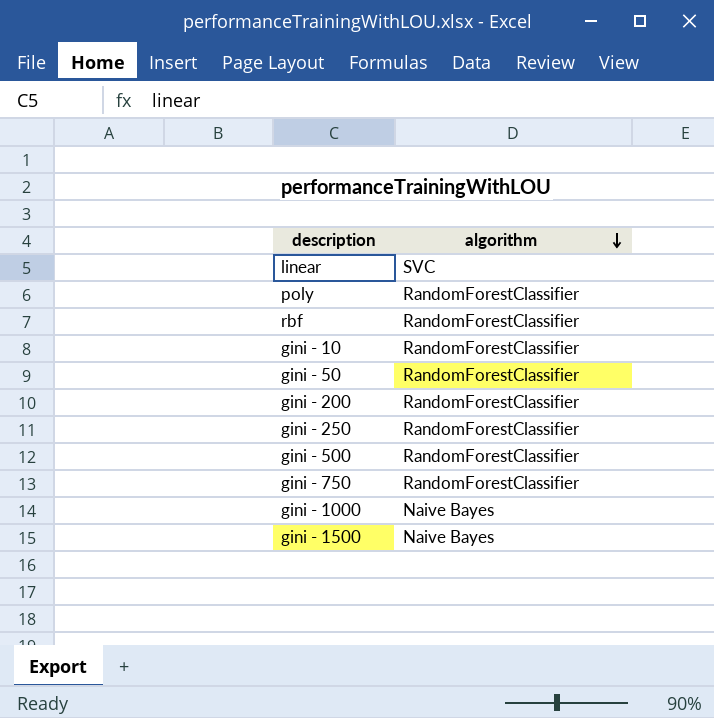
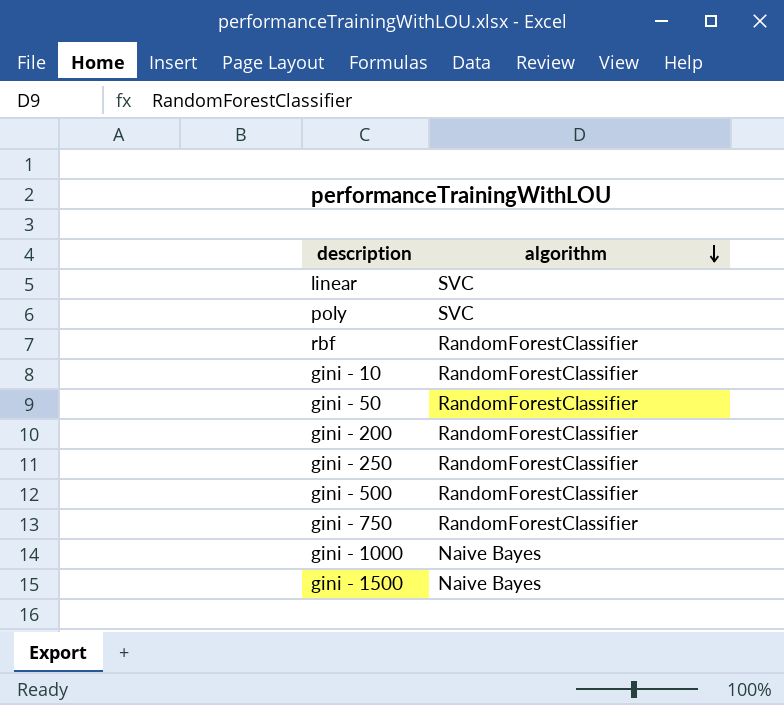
poly | algorithm: RandomForestClassifier -> SVC

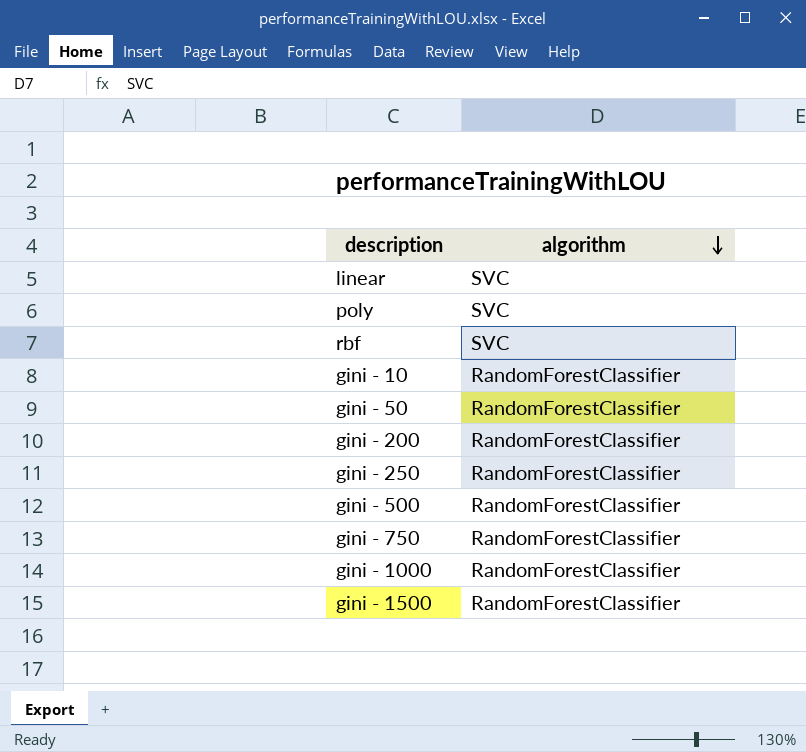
rbf | algorithm: RandomForestClassifier -> SVC
gini - 1000 | algorithm: Naive Bayes -> RandomForestClassifier
gini - 1500 | algorithm: Naive Bayes -> RandomForestClassifier

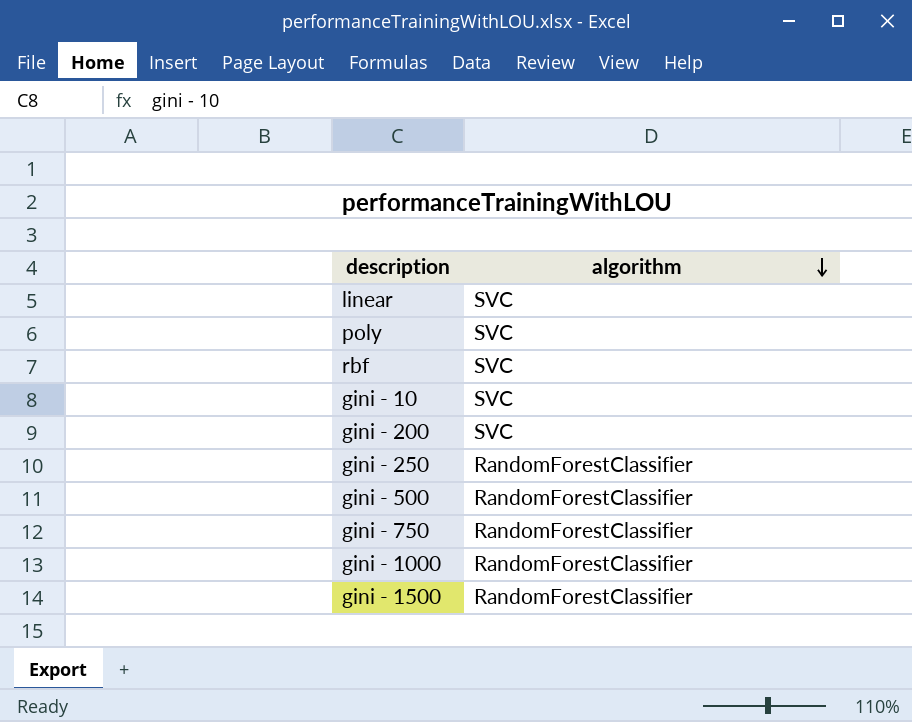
row gini - 50: RandomForestClassifier -> none
gini - 10 | algorithm: RandomForestClassifier -> SVC
gini - 200 | algorithm: RandomForestClassifier -> SVC

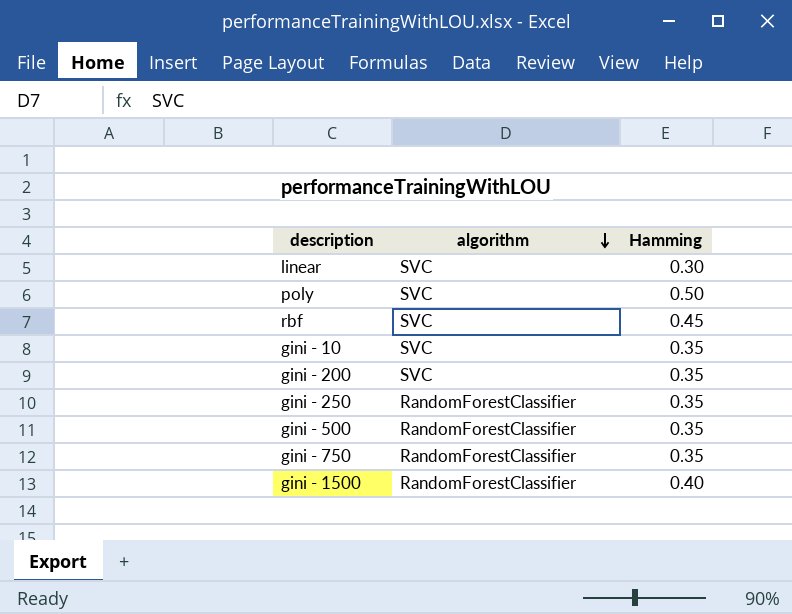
column Hamming | position: none -> 3
row gini - 1000: RandomForestClassifier -> none

